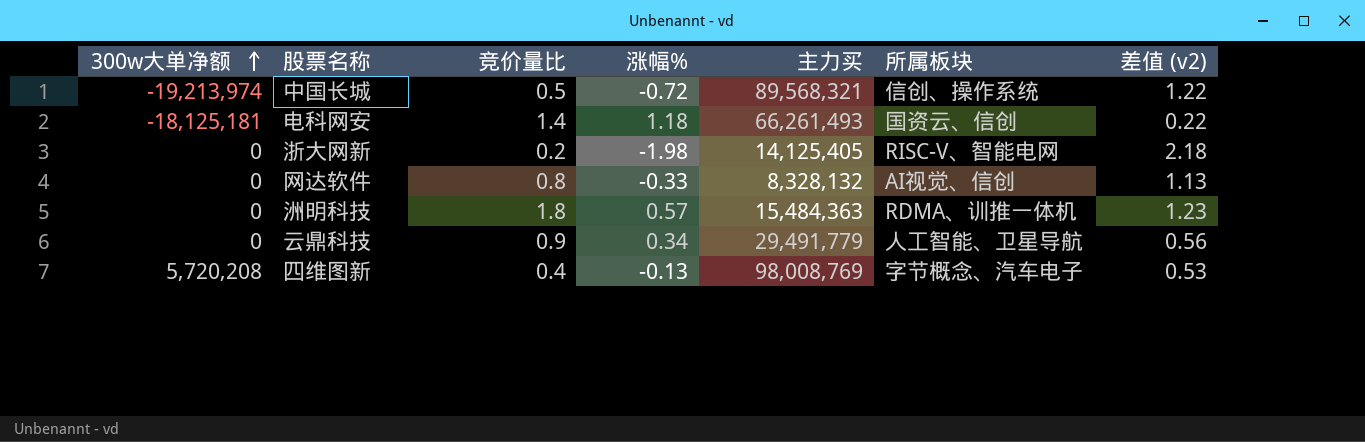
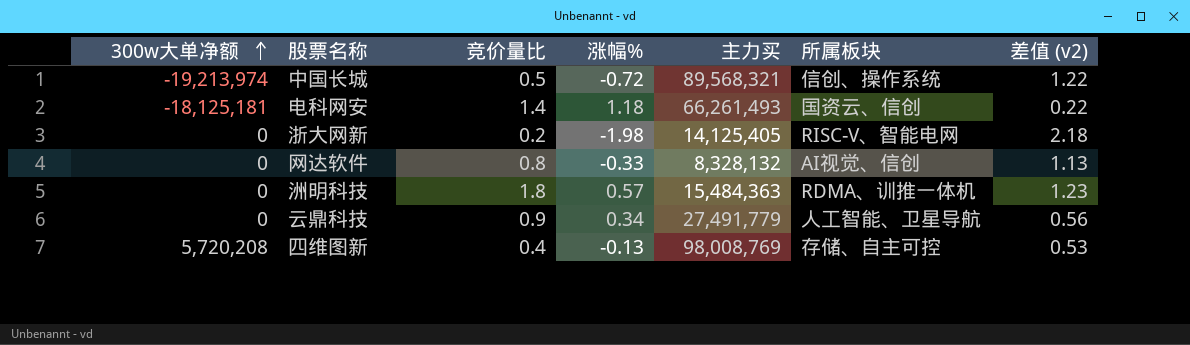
云鼎科技 | 主力买: 29,491,779 -> 27,491,779
四维图新 | 所属板块: 字节概念、汽车电子 -> 存储、自主可控

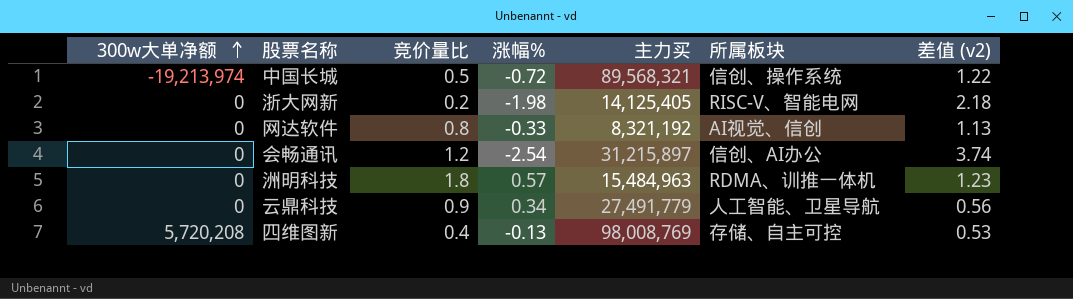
row 电科网安: -18,125,181 | 1.4 | 1.18 | 66,261,493 | 国资云、信创 | 0.22 -> none
网达软件 | 主力买: 8,328,132 -> 8,321,192
row 会畅通讯: none -> 0 | 1.2 | -2.54 | 31,215,897 | 信创、AI办公 | 3.74
洲明科技 | 主力买: 15,484,363 -> 15,484,963

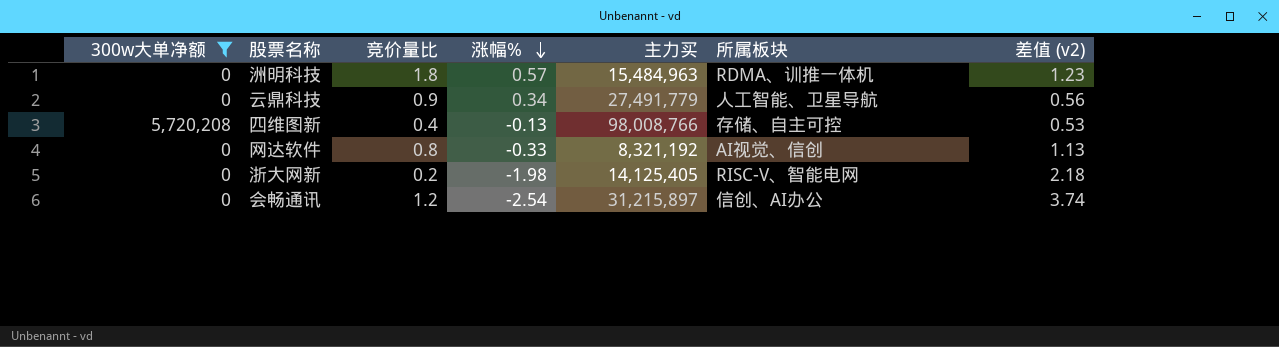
filter: none -> 300w大单净额 != -19,213,974
row order: 300w大单净额 ascending -> 涨幅% descending
四维图新 | 主力买: 98,008,769 -> 98,008,766

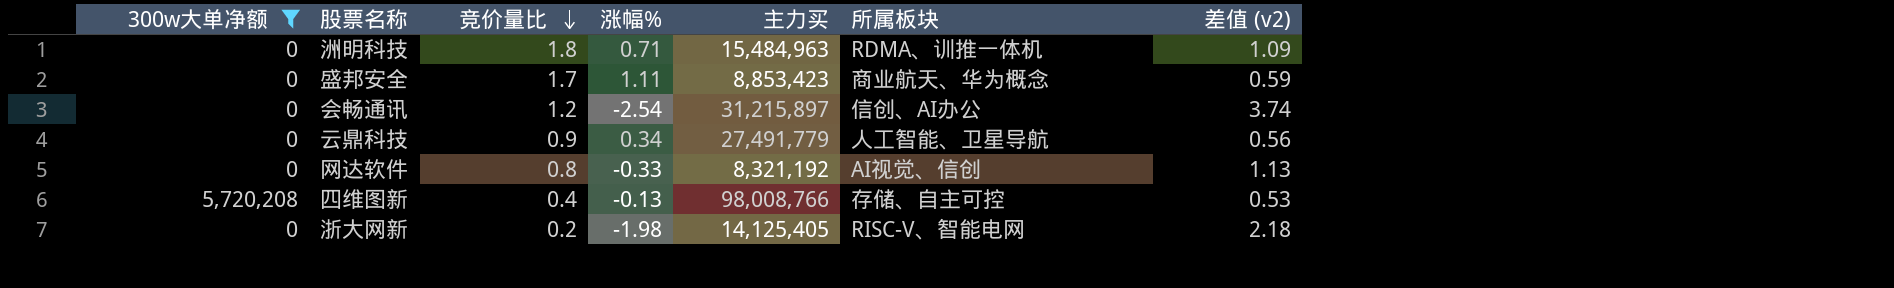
row order: 涨幅% descending -> 竞价量比 descending
洲明科技 | 涨幅%: 0.57 -> 0.71
洲明科技 | 差值 (v2): 1.23 -> 1.09
row 盛邦安全: none -> 0 | 1.7 | 1.11 | 8,853,423 | 商业航天、华为概念 | 0.59

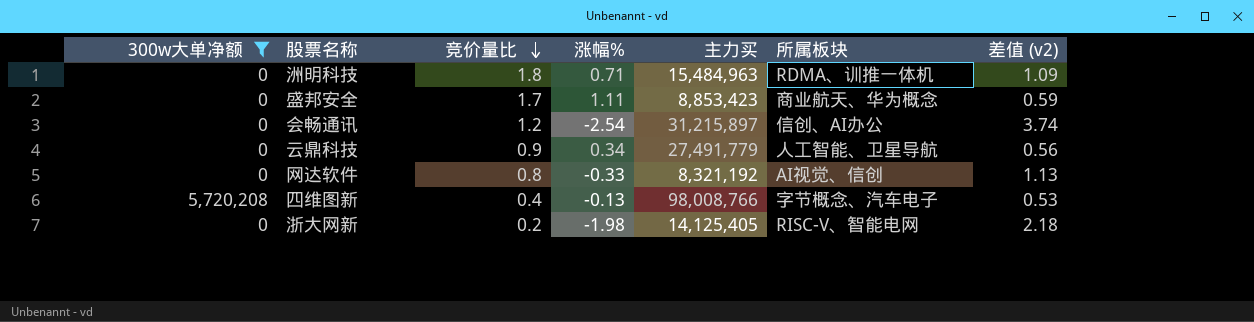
四维图新 | 所属板块: 存储、自主可控 -> 字节概念、汽车电子

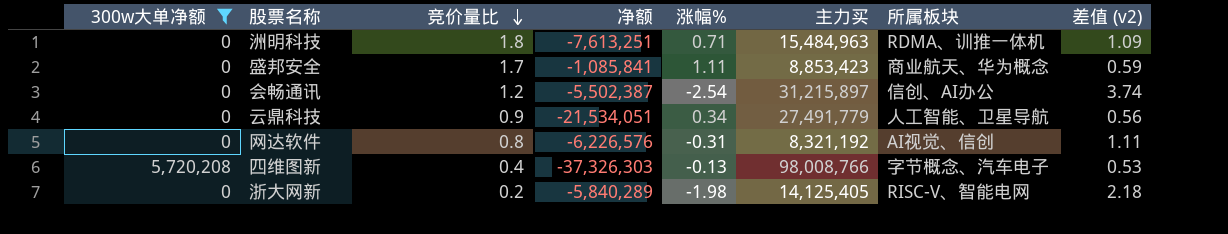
column 净额 | position: none -> 4
网达软件 | 涨幅%: -0.33 -> -0.31
网达软件 | 差值 (v2): 1.13 -> 1.11

